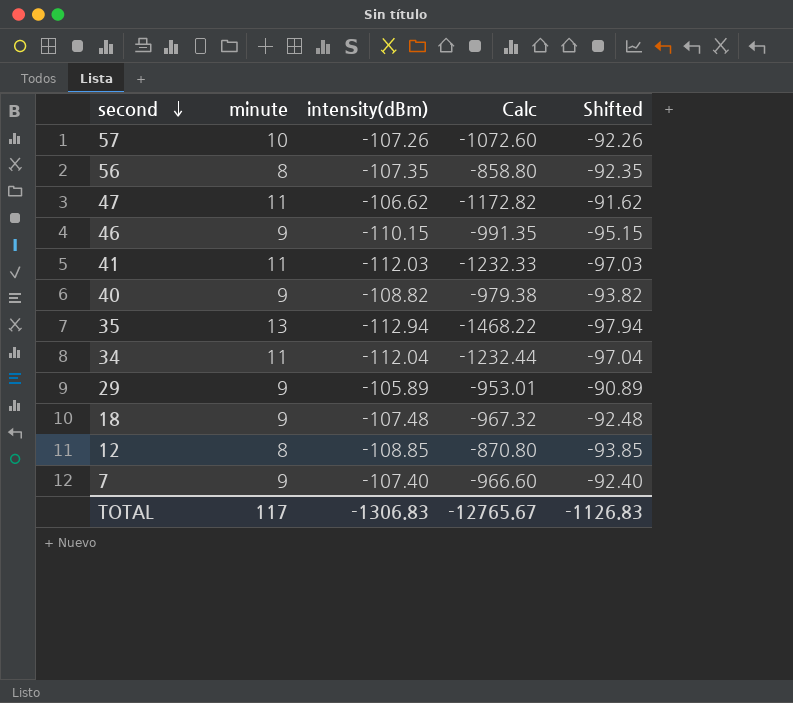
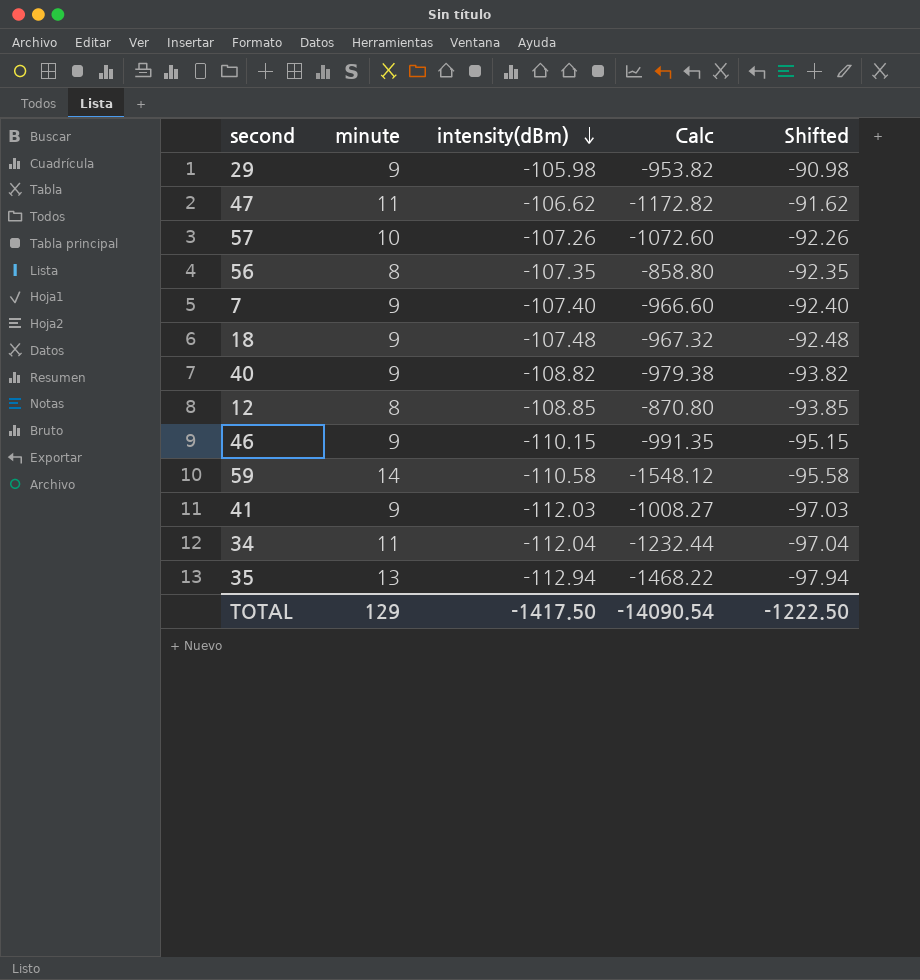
row order: second descending -> intensity(dBm) descending
29 | intensity(dBm): -105.89 -> -105.98
29 | Calc: -953.01 -> -953.82
29 | Shifted: -90.89 -> -90.98
row 59: none -> 14 | -110.58 | -1548.12 | -95.58
41 | minute: 11 -> 9
41 | Calc: -1232.33 -> -1008.27
TOTAL | minute: 117 -> 129
TOTAL | intensity(dBm): -1306.83 -> -1417.50
TOTAL | Calc: -12765.67 -> -14090.54
TOTAL | Shifted: -1126.83 -> -1222.50

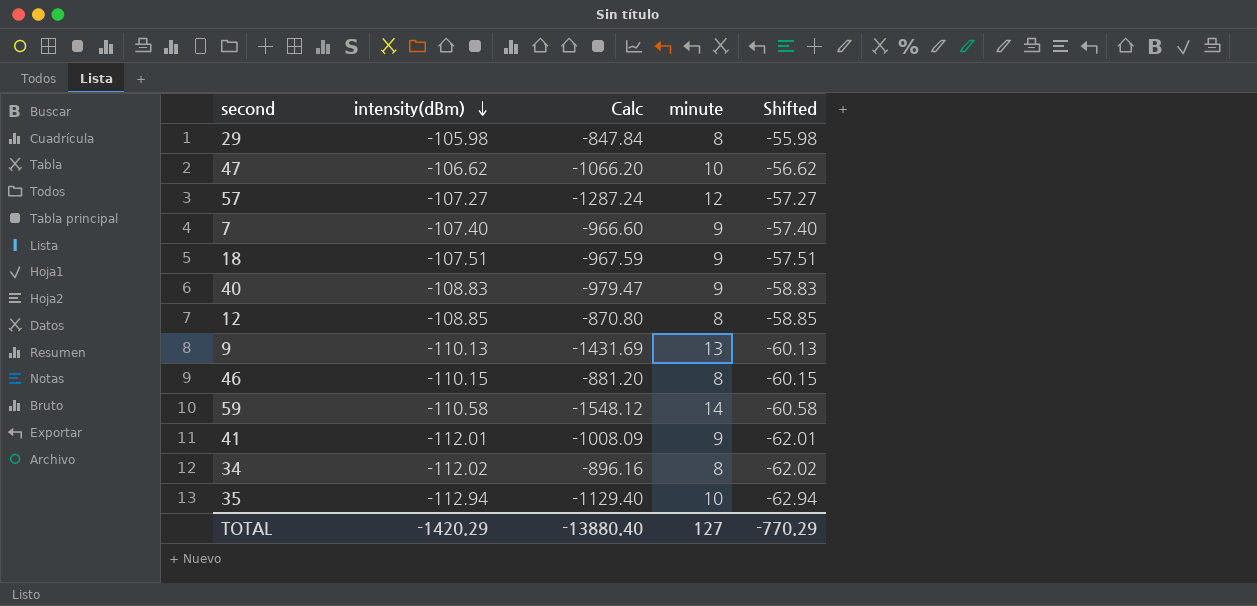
column minute | position: 2 -> 4
column Shifted | formula: [intensity(dBm)] + 15 -> [intensity(dBm)] + 50
row 56: 8 | -107.35 | -858.80 | -92.35 -> none
29 | Calc: -953.82 -> -847.84
29 | minute: 9 -> 8
47 | Calc: -1172.82 -> -1066.20
47 | minute: 11 -> 10
57 | intensity(dBm): -107.26 -> -107.27
57 | Calc: -1072.60 -> -1287.24
57 | minute: 10 -> 12
18 | intensity(dBm): -107.48 -> -107.51
18 | Calc: -967.32 -> -967.59
40 | intensity(dBm): -108.82 -> -108.83
40 | Calc: -979.38 -> -979.47
row 9: none -> -110.13 | -1431.69 | 13 | -60.13
46 | Calc: -991.35 -> -881.20
46 | minute: 9 -> 8
41 | intensity(dBm): -112.03 -> -112.01
41 | Calc: -1008.27 -> -1008.09
34 | intensity(dBm): -112.04 -> -112.02
34 | Calc: -1232.44 -> -896.16
34 | minute: 11 -> 8
35 | Calc: -1468.22 -> -1129.40
35 | minute: 13 -> 10
TOTAL | intensity(dBm): -1417.50 -> -1420.29
TOTAL | Calc: -14090.54 -> -13880.40
TOTAL | minute: 129 -> 127
TOTAL | Shifted: -1222.50 -> -770.29

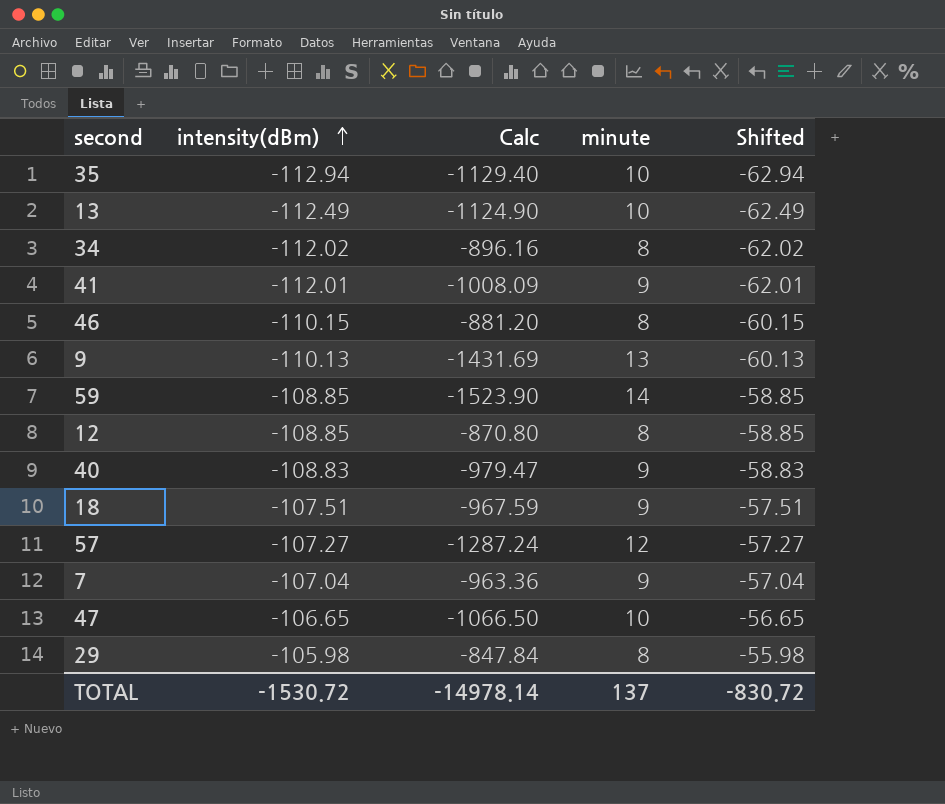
row order: intensity(dBm) descending -> intensity(dBm) ascending
row 13: none -> -112.49 | -1124.90 | 10 | -62.49
59 | intensity(dBm): -110.58 -> -108.85
59 | Calc: -1548.12 -> -1523.90
59 | Shifted: -60.58 -> -58.85
7 | intensity(dBm): -107.40 -> -107.04
7 | Calc: -966.60 -> -963.36
7 | Shifted: -57.40 -> -57.04
47 | intensity(dBm): -106.62 -> -106.65
47 | Calc: -1066.20 -> -1066.50
47 | Shifted: -56.62 -> -56.65
TOTAL | intensity(dBm): -1420.29 -> -1530.72
TOTAL | Calc: -13880.40 -> -14978.14
TOTAL | minute: 127 -> 137
TOTAL | Shifted: -770.29 -> -830.72

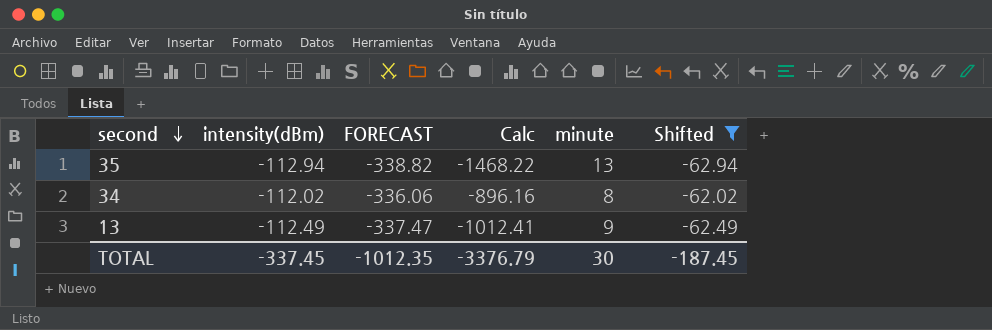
filter: none -> Shifted <= -62.02
row order: intensity(dBm) ascending -> second descending
column FORECAST | formula: none -> [intensity(dBm)] * 3
35 | Calc: -1129.40 -> -1468.22
35 | minute: 10 -> 13
13 | Calc: -1124.90 -> -1012.41
13 | minute: 10 -> 9
TOTAL | intensity(dBm): -1530.72 -> -337.45
TOTAL | Calc: -14978.14 -> -3376.79
TOTAL | minute: 137 -> 30
TOTAL | Shifted: -830.72 -> -187.45

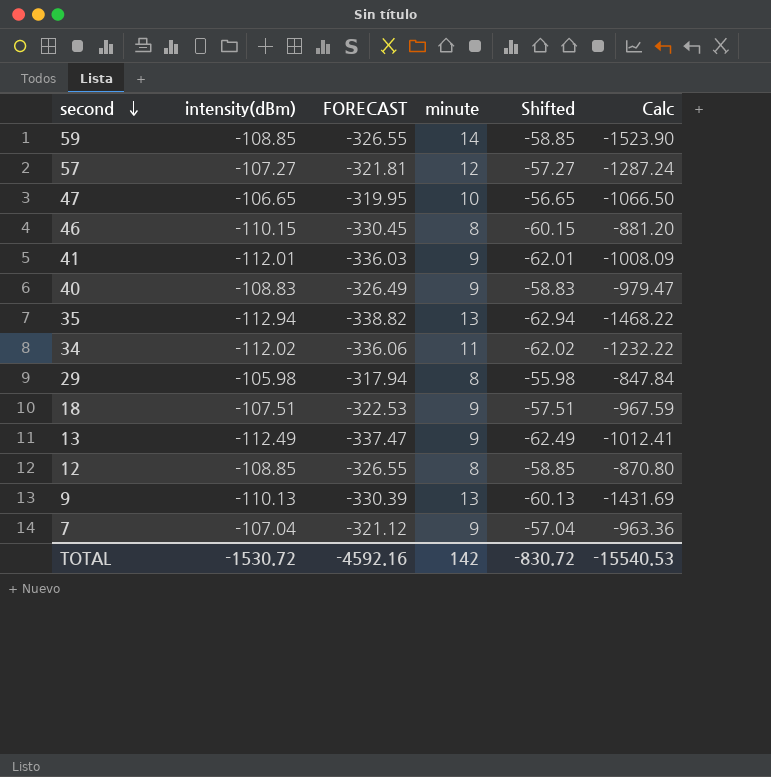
filter: Shifted <= -62.02 -> none
column Calc | position: 4 -> 6
34 | minute: 8 -> 11
34 | Calc: -896.16 -> -1232.22
TOTAL | intensity(dBm): -337.45 -> -1530.72
TOTAL | FORECAST: -1012.35 -> -4592.16
TOTAL | minute: 30 -> 142
TOTAL | Shifted: -187.45 -> -830.72
TOTAL | Calc: -3376.79 -> -15540.53

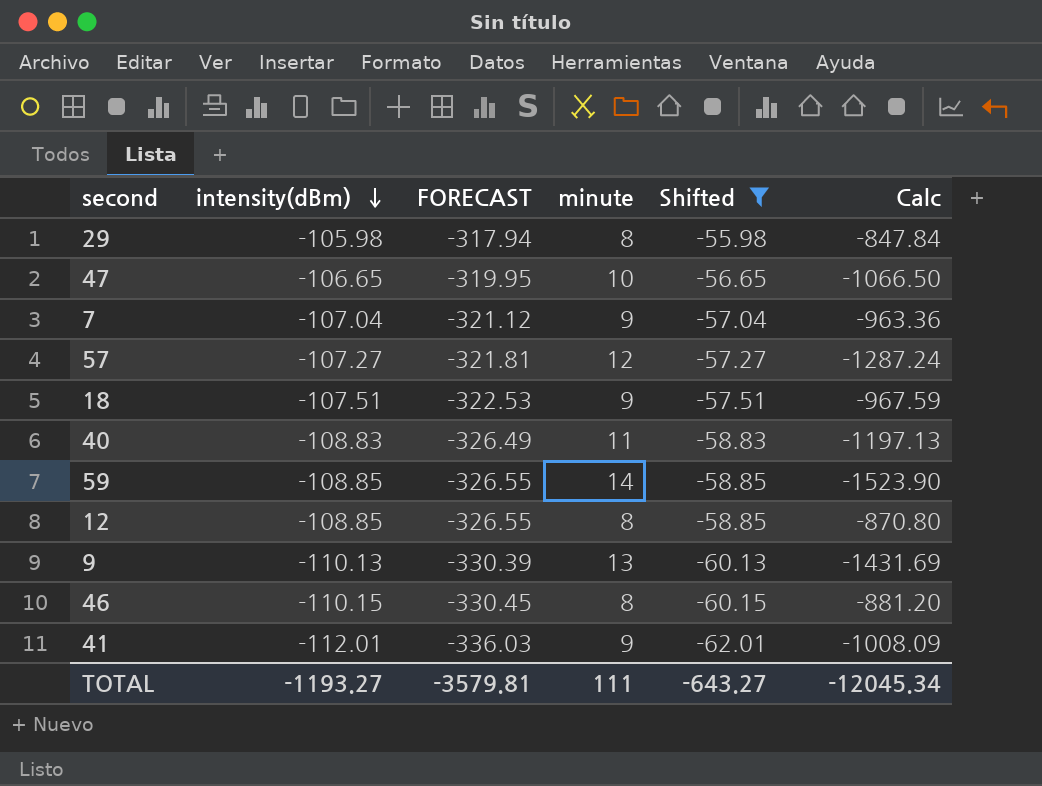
filter: none -> Shifted >= -62.01
row order: second descending -> intensity(dBm) descending
40 | minute: 9 -> 11
40 | Calc: -979.47 -> -1197.13
TOTAL | intensity(dBm): -1530.72 -> -1193.27
TOTAL | FORECAST: -4592.16 -> -3579.81
TOTAL | minute: 142 -> 111
TOTAL | Shifted: -830.72 -> -643.27
TOTAL | Calc: -15540.53 -> -12045.34

